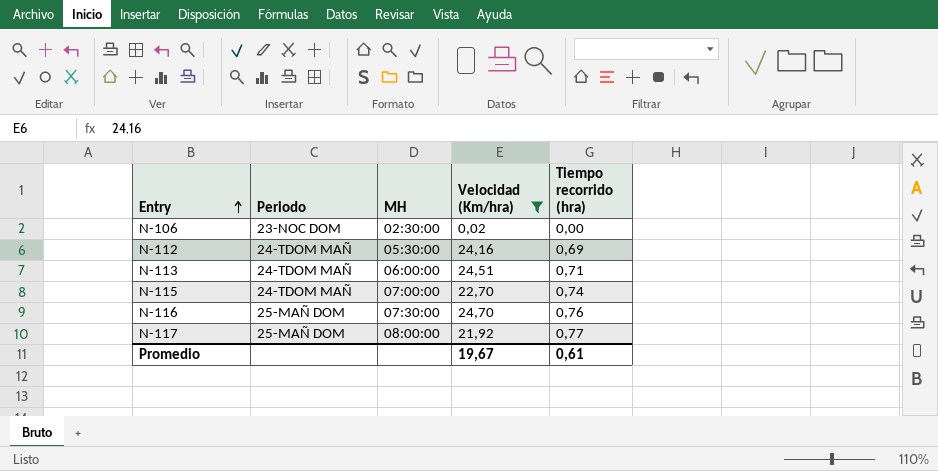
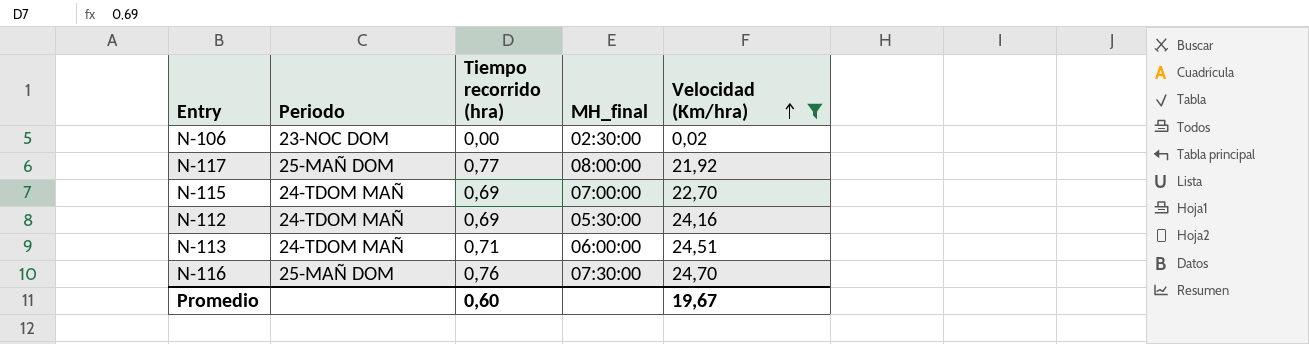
row order: Entry ascending -> Velocidad (Km/hra) ascending
column Tiempo recorrido (hra) | position: 5 -> 3
column name: MH -> MH_final
N-115 | Tiempo recorrido (hra): 0,74 -> 0,69
Promedio | Tiempo recorrido (hra): 0,61 -> 0,60

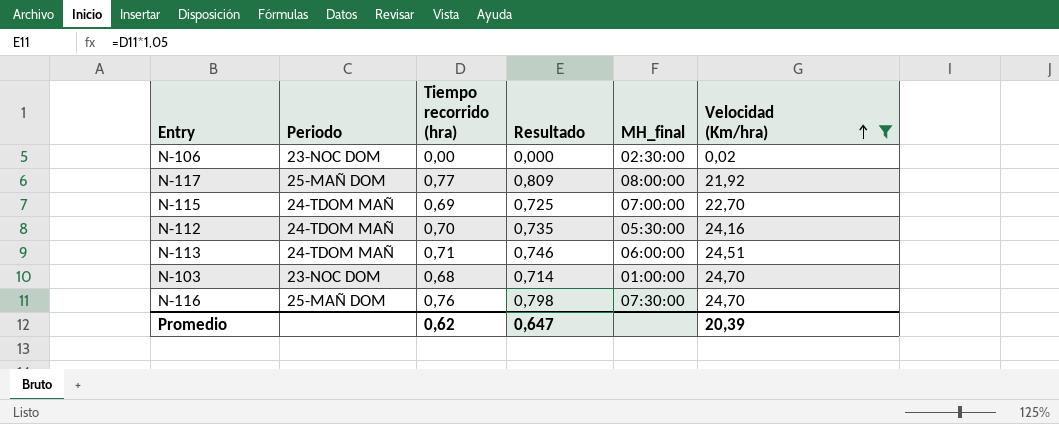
column Resultado | formula: none -> [Tiempo recorrido (hra)] * 1,05
N-112 | Tiempo recorrido (hra): 0,69 -> 0,70
row N-103: none -> 23-NOC DOM | 0,68 | 0,714 | 01:00:00 | 24,70
Promedio | Tiempo recorrido (hra): 0,60 -> 0,62
Promedio | Velocidad (Km/hra): 19,67 -> 20,39

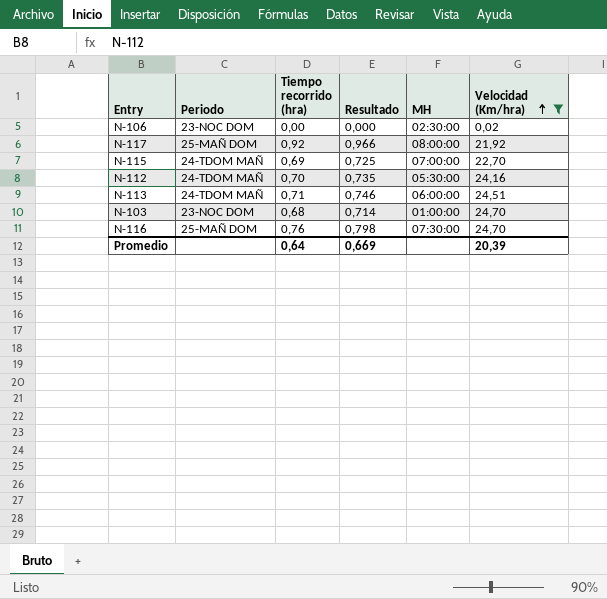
column name: MH_final -> MH
N-117 | Tiempo recorrido (hra): 0,77 -> 0,92
N-117 | Resultado: 0,809 -> 0,966
Promedio | Tiempo recorrido (hra): 0,62 -> 0,64
Promedio | Resultado: 0,647 -> 0,669

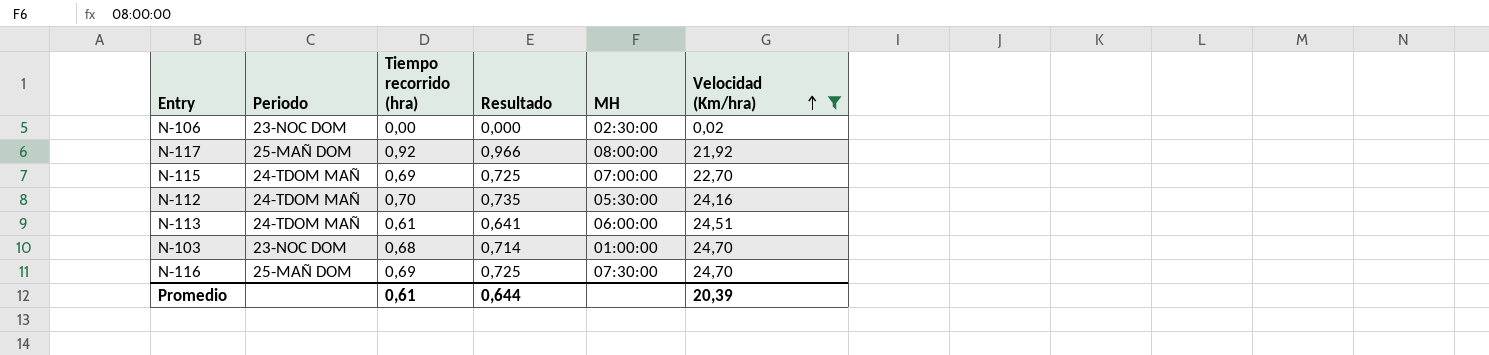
N-113 | Tiempo recorrido (hra): 0,71 -> 0,61
N-113 | Resultado: 0,746 -> 0,641
N-116 | Tiempo recorrido (hra): 0,76 -> 0,69
N-116 | Resultado: 0,798 -> 0,725
Promedio | Tiempo recorrido (hra): 0,64 -> 0,61
Promedio | Resultado: 0,669 -> 0,644

